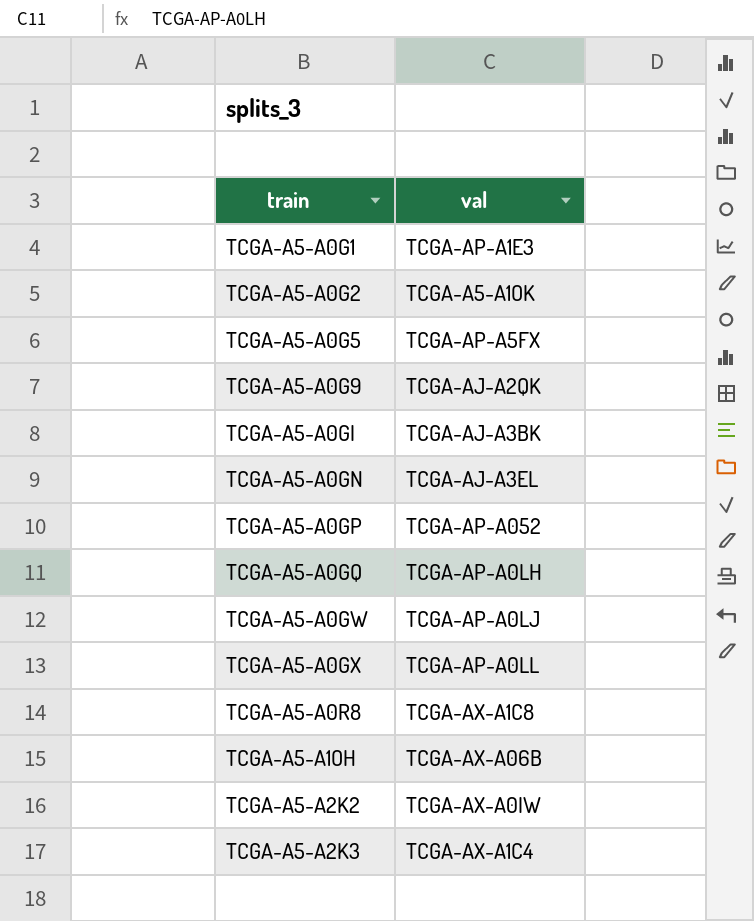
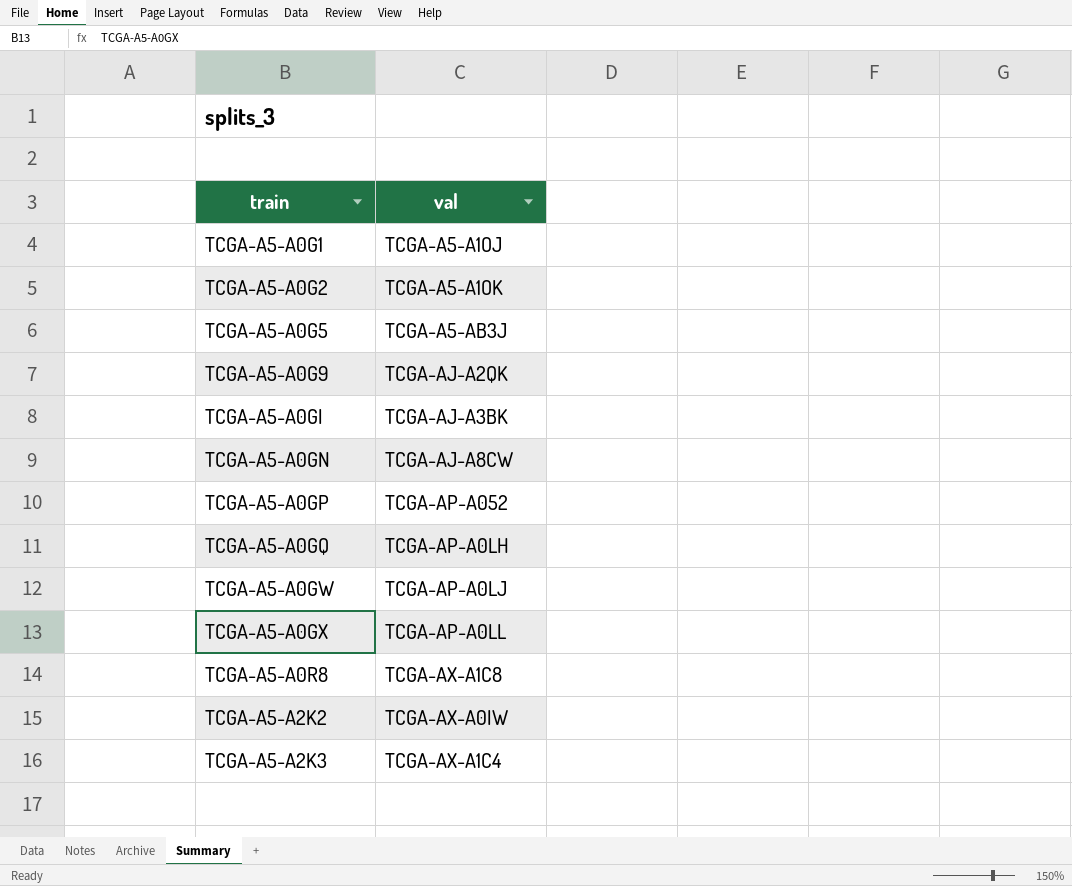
row TCGA-A5-A1OH: TCGA-AX-A06B -> none
TCGA-A5-A0G1 | val: TCGA-AP-A1E3 -> TCGA-A5-A1OJ
TCGA-A5-A0G5 | val: TCGA-AP-A5FX -> TCGA-A5-AB3J
TCGA-A5-A0GN | val: TCGA-AJ-A3EL -> TCGA-AJ-A8CW

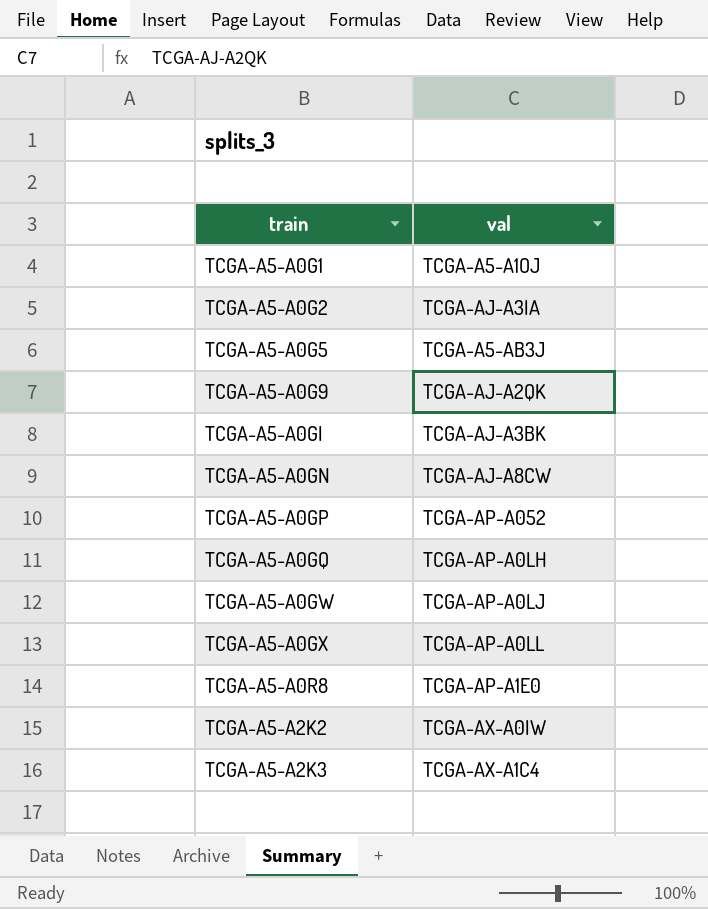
TCGA-A5-A0G2 | val: TCGA-A5-A1OK -> TCGA-AJ-A3IA
TCGA-A5-A0R8 | val: TCGA-AX-A1C8 -> TCGA-AP-A1E0

